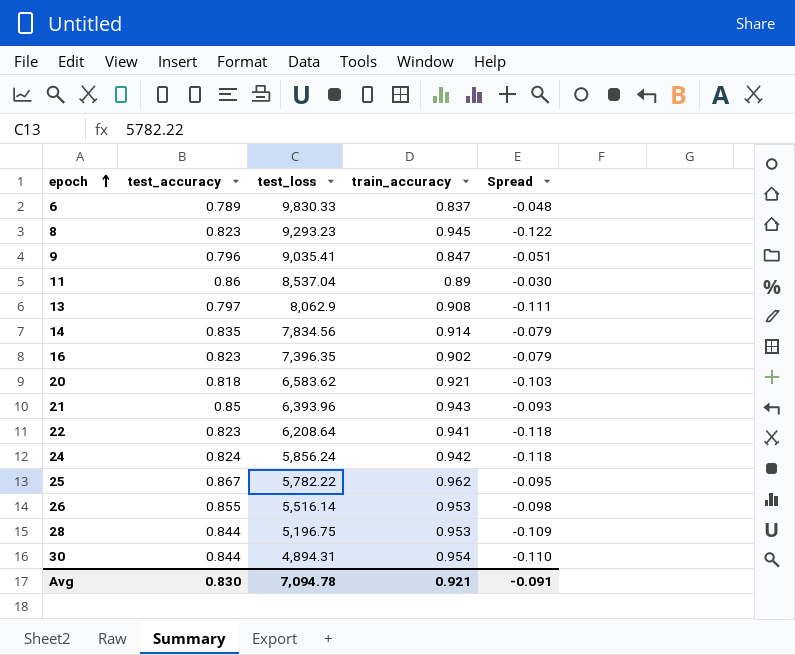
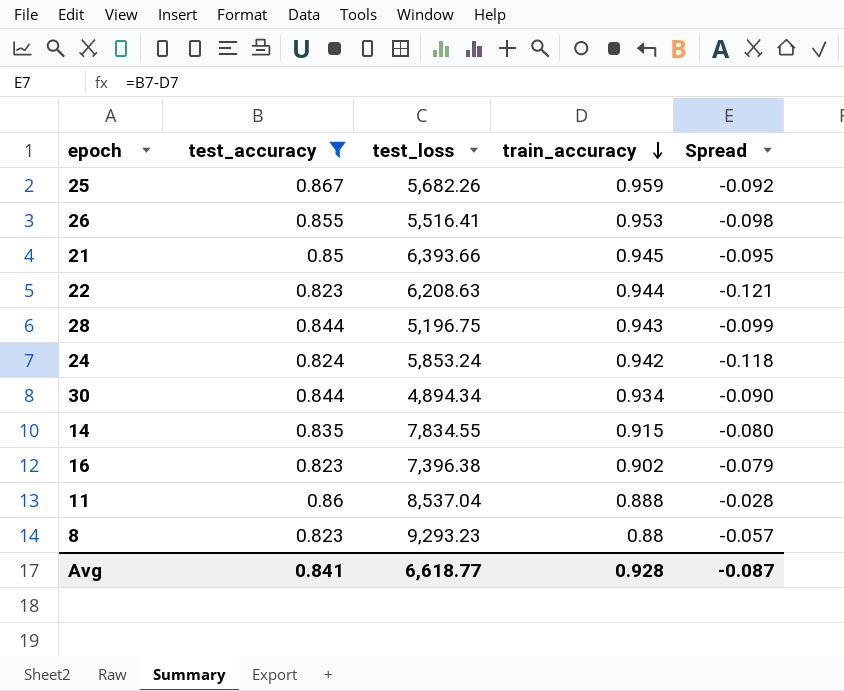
filter: none -> test_accuracy >= 0.823
row order: epoch ascending -> train_accuracy descending
25 | test_loss: 5,782.22 -> 5,682.26
25 | train_accuracy: 0.962 -> 0.959
25 | Spread: -0.095 -> -0.092
26 | test_loss: 5,516.14 -> 5,516.41
21 | test_loss: 6,393.96 -> 6,393.66
21 | train_accuracy: 0.943 -> 0.945
21 | Spread: -0.093 -> -0.095
22 | test_loss: 6,208.64 -> 6,208.63
22 | train_accuracy: 0.941 -> 0.944
22 | Spread: -0.118 -> -0.121
28 | train_accuracy: 0.953 -> 0.943
28 | Spread: -0.109 -> -0.099
24 | test_loss: 5,856.24 -> 5,853.24
30 | test_loss: 4,894.31 -> 4,894.34
30 | train_accuracy: 0.954 -> 0.934
30 | Spread: -0.110 -> -0.090
14 | test_loss: 7,834.56 -> 7,834.55
14 | train_accuracy: 0.914 -> 0.915
14 | Spread: -0.079 -> -0.080
16 | test_loss: 7,396.35 -> 7,396.38
11 | train_accuracy: 0.89 -> 0.888
11 | Spread: -0.030 -> -0.028
8 | train_accuracy: 0.945 -> 0.88
8 | Spread: -0.122 -> -0.057
Avg | test_accuracy: 0.830 -> 0.841
Avg | test_loss: 7,094.78 -> 6,618.77
Avg | train_accuracy: 0.921 -> 0.928
Avg | Spread: -0.091 -> -0.087

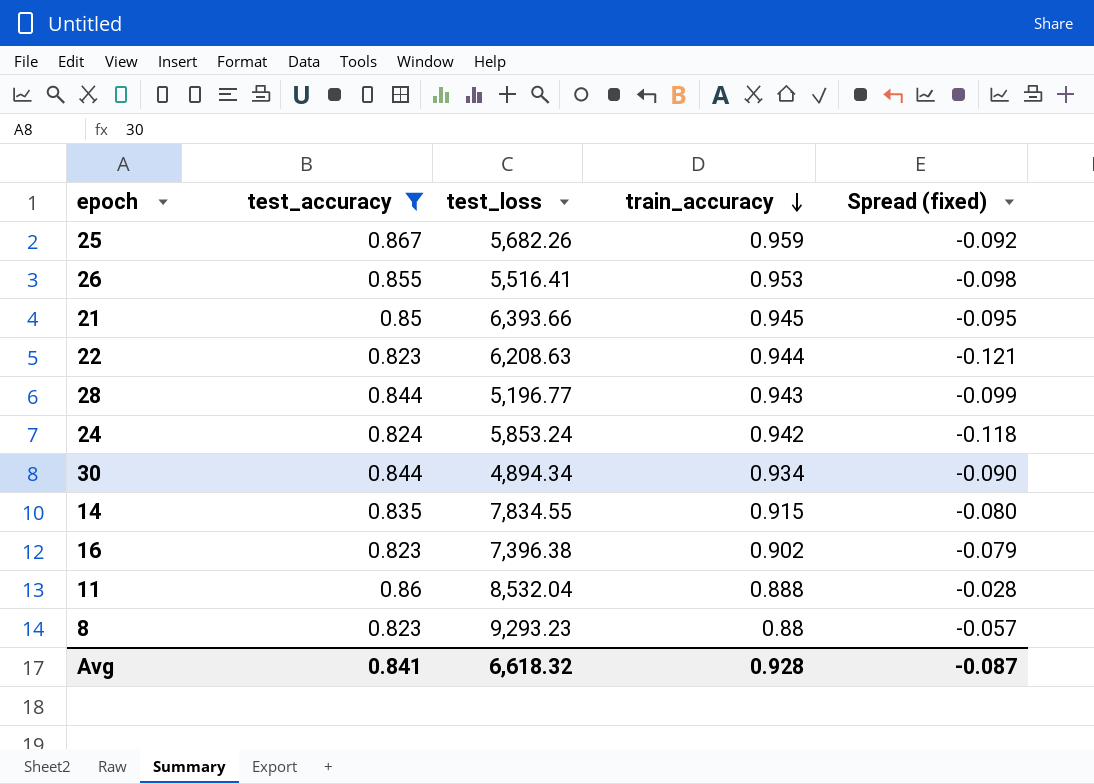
column name: Spread -> Spread (fixed)
28 | test_loss: 5,196.75 -> 5,196.77
11 | test_loss: 8,537.04 -> 8,532.04
Avg | test_loss: 6,618.77 -> 6,618.32

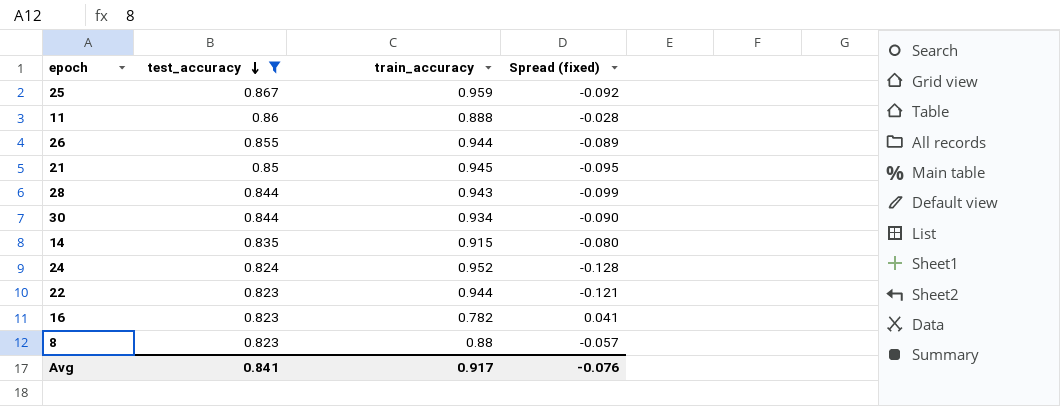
row order: train_accuracy descending -> test_accuracy descending
column test_loss | position: 3 -> none
26 | train_accuracy: 0.953 -> 0.944
26 | Spread (fixed): -0.098 -> -0.089
24 | train_accuracy: 0.942 -> 0.952
24 | Spread (fixed): -0.118 -> -0.128
16 | train_accuracy: 0.902 -> 0.782
16 | Spread (fixed): -0.079 -> 0.041
Avg | train_accuracy: 0.928 -> 0.917
Avg | Spread (fixed): -0.087 -> -0.076

